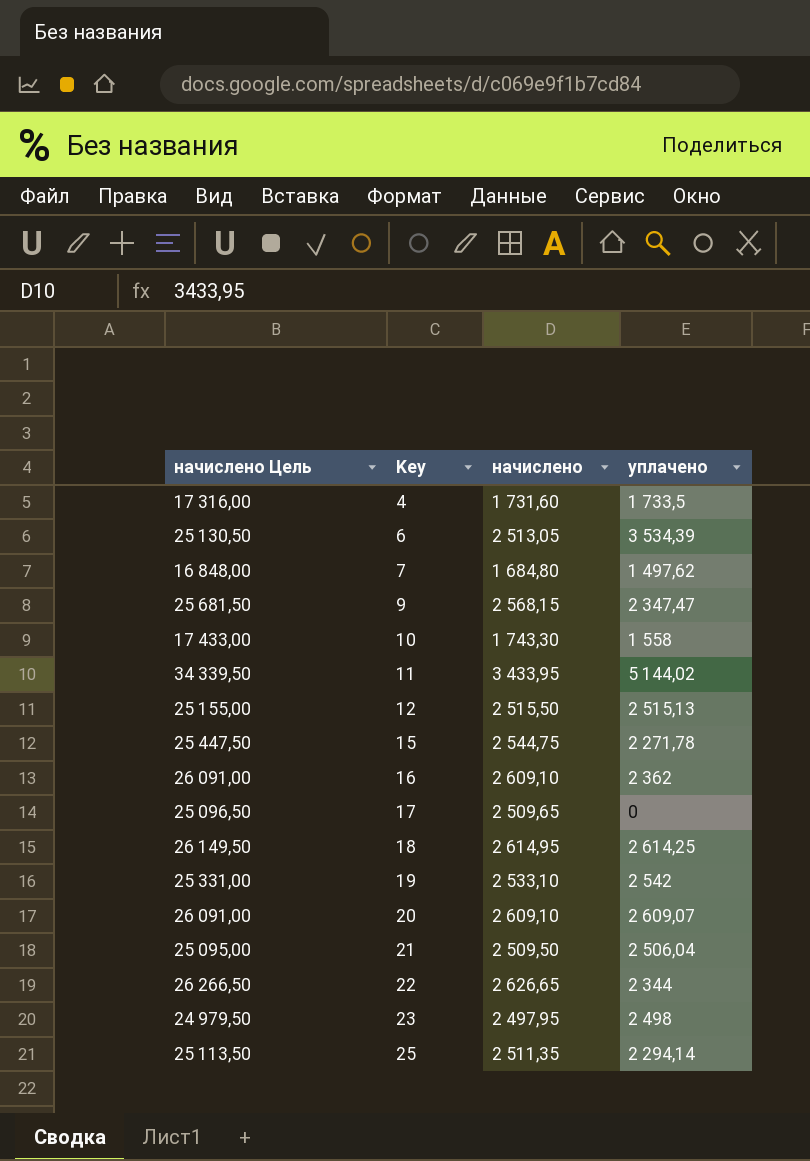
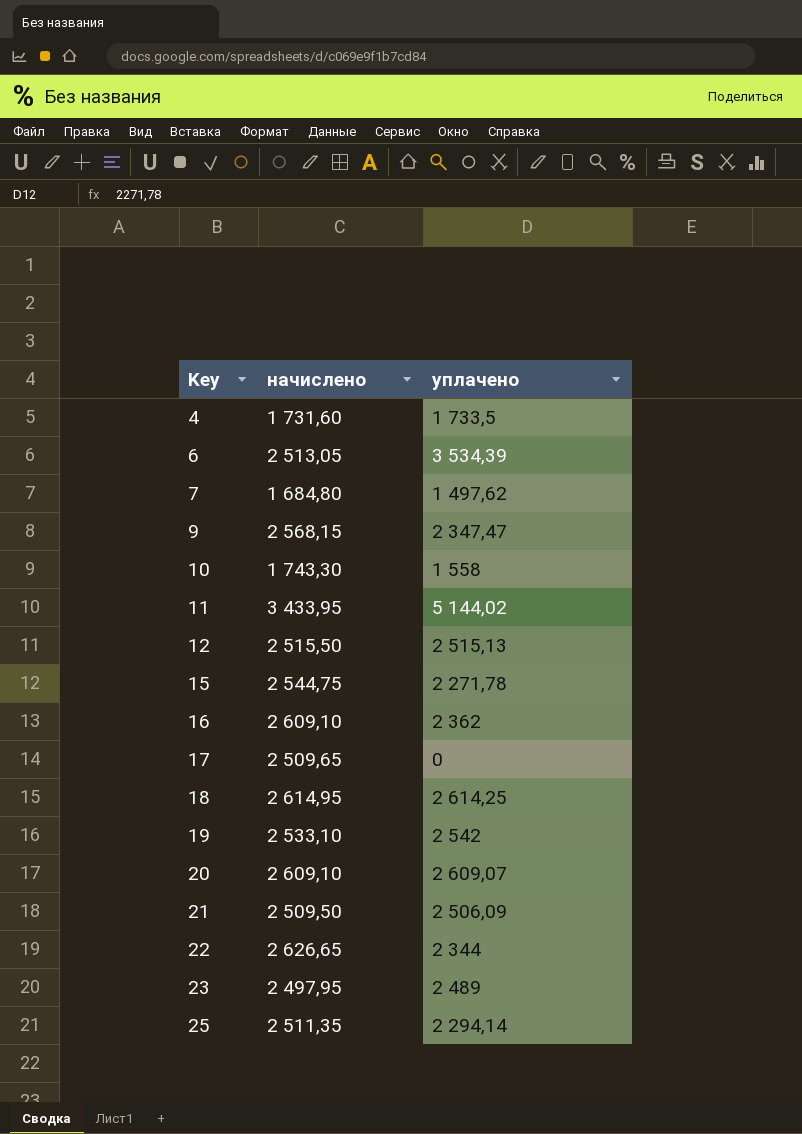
column начислено Цель | formula: [начислено] * 10 -> none
21 | уплачено: 2 506,04 -> 2 506,09
23 | уплачено: 2 498 -> 2 489

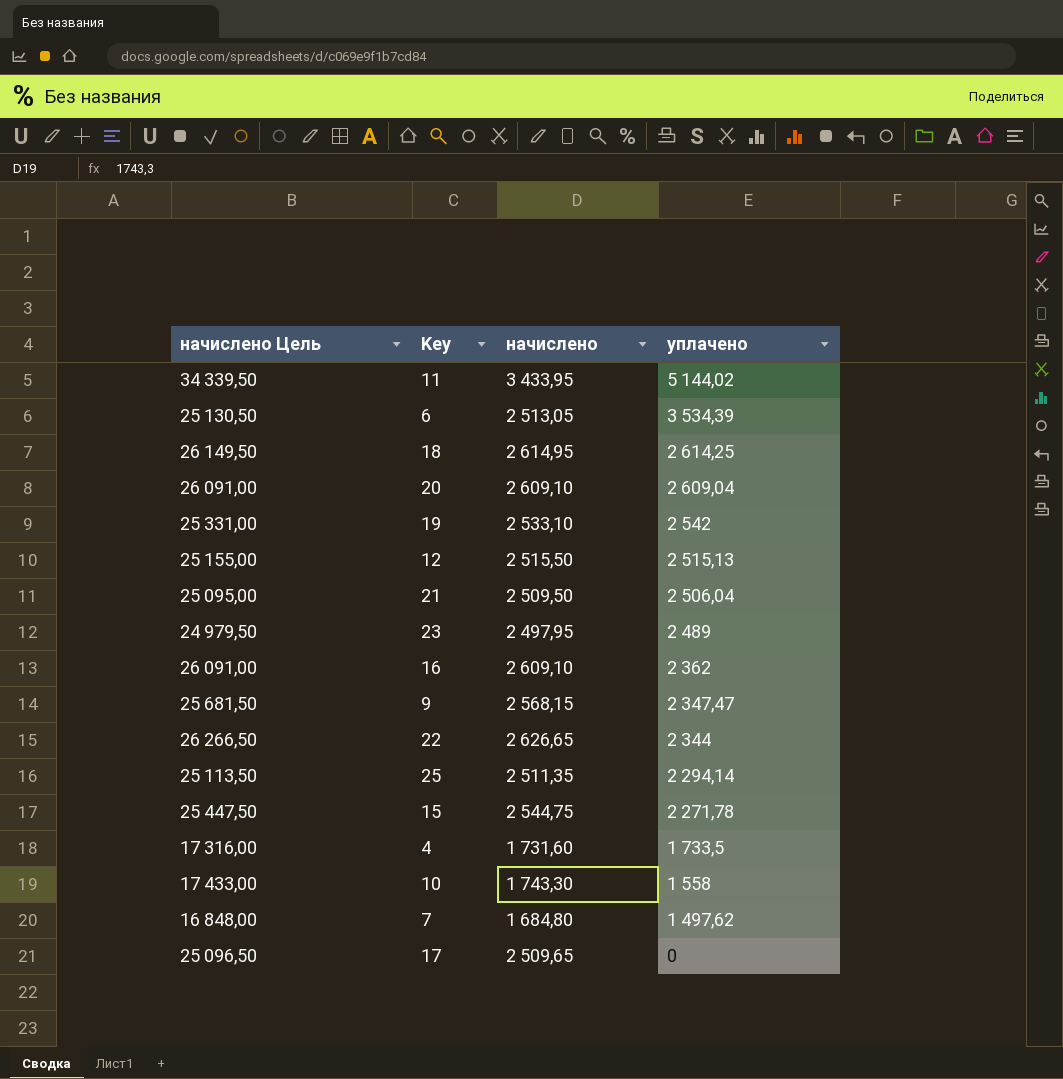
row order: Key ascending -> уплачено descending
column начислено Цель | formula: none -> [начислено] * 10
20 | уплачено: 2 609,07 -> 2 609,04
21 | уплачено: 2 506,09 -> 2 506,04

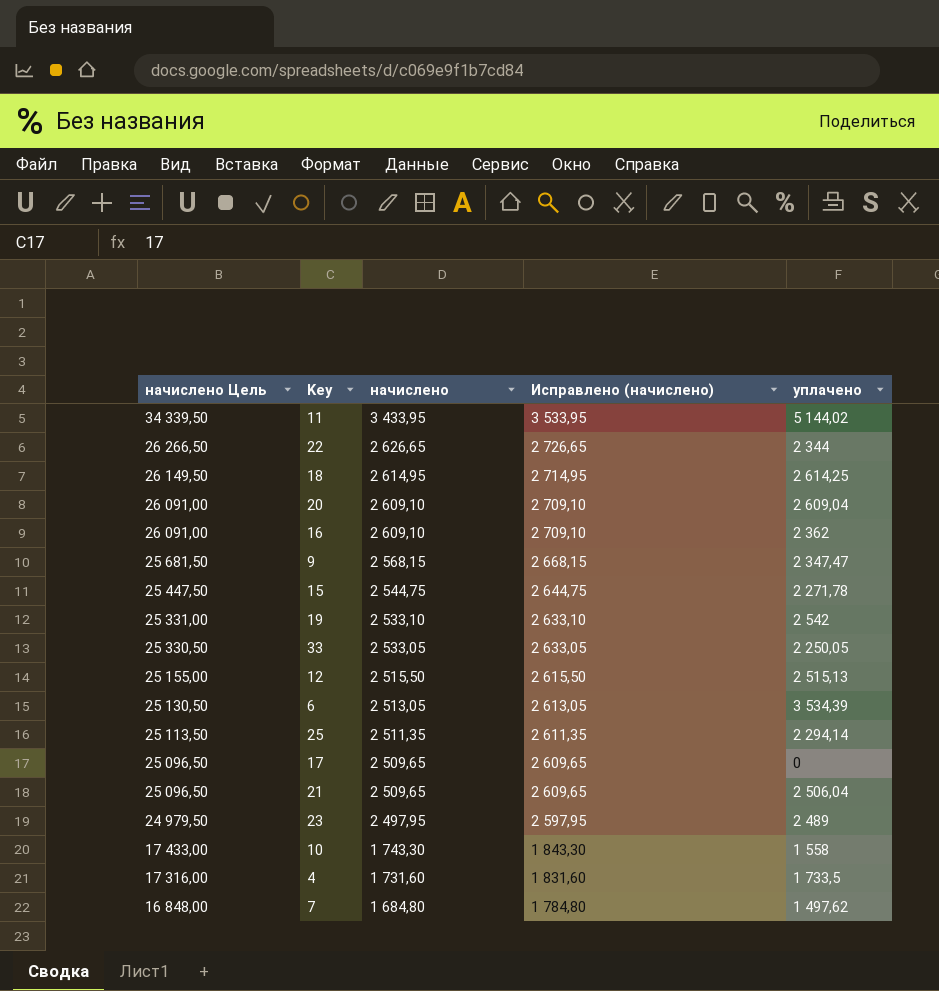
row order: уплачено descending -> начислено Цель descending
column Исправлено (начислено) | formula: none -> [начислено] + 100
row 33: none -> 25 330,50 | 2 533,05 | 2 633,05 | 2 250,05
21 | начислено Цель: 25 095,00 -> 25 096,50
21 | начислено: 2 509,50 -> 2 509,65

